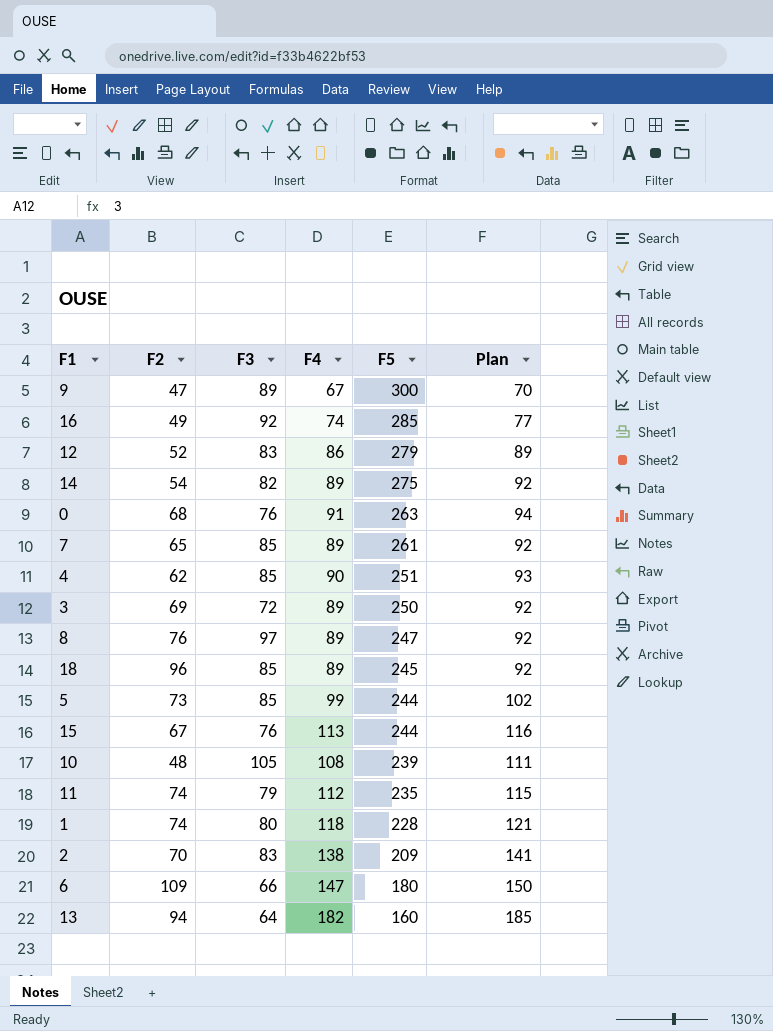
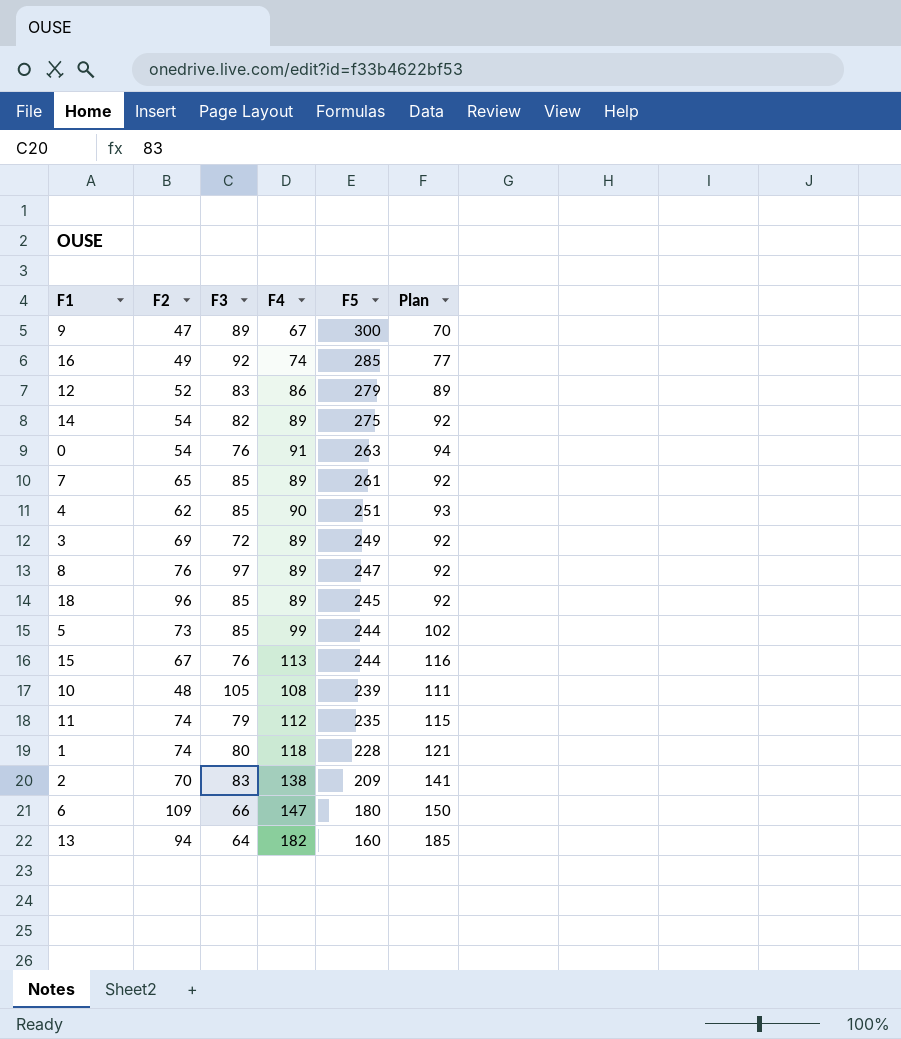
0 | F2: 68 -> 54
3 | F5: 250 -> 249

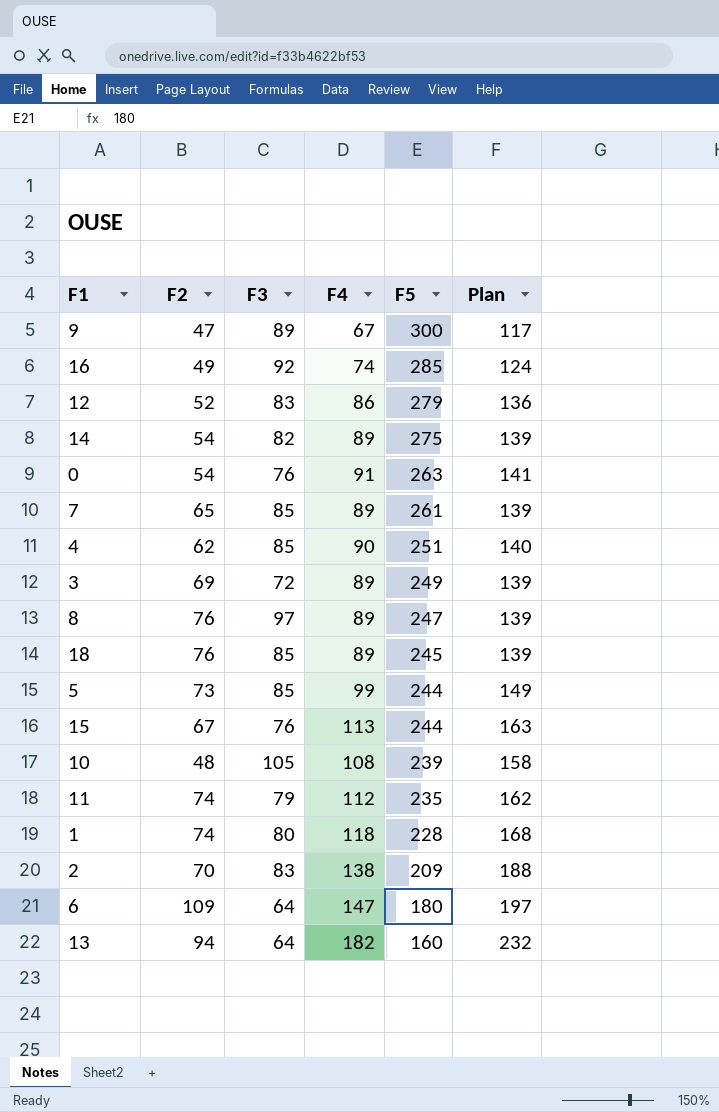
column Plan | formula: [F4] + 3 -> [F4] + 50
18 | F2: 96 -> 76
6 | F3: 66 -> 64

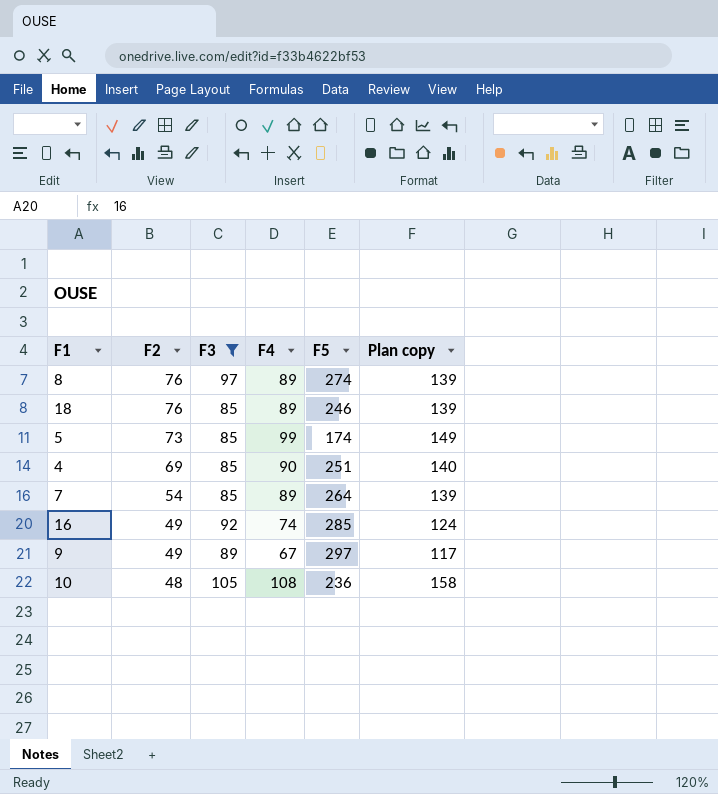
filter: none -> F3 >= 85
row order: F5 descending -> F2 descending
column name: Plan -> Plan copy
8 | F5: 247 -> 274
18 | F5: 245 -> 246
5 | F5: 244 -> 174
4 | F2: 62 -> 69
7 | F2: 65 -> 54
7 | F5: 261 -> 264
9 | F2: 47 -> 49
9 | F5: 300 -> 297
10 | F5: 239 -> 236

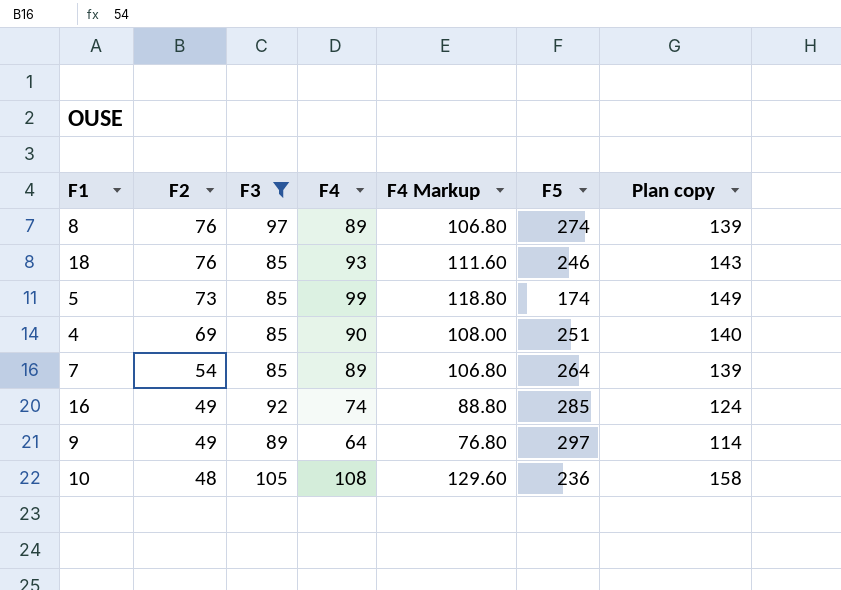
column F4 Markup | formula: none -> [F4] * 1.2
18 | F4: 89 -> 93
18 | Plan copy: 139 -> 143
9 | F4: 67 -> 64
9 | Plan copy: 117 -> 114

